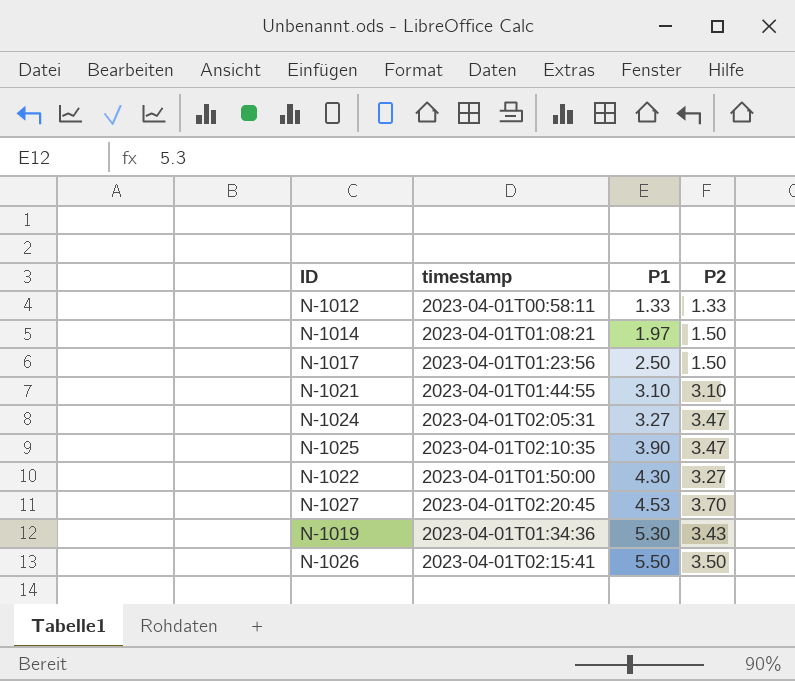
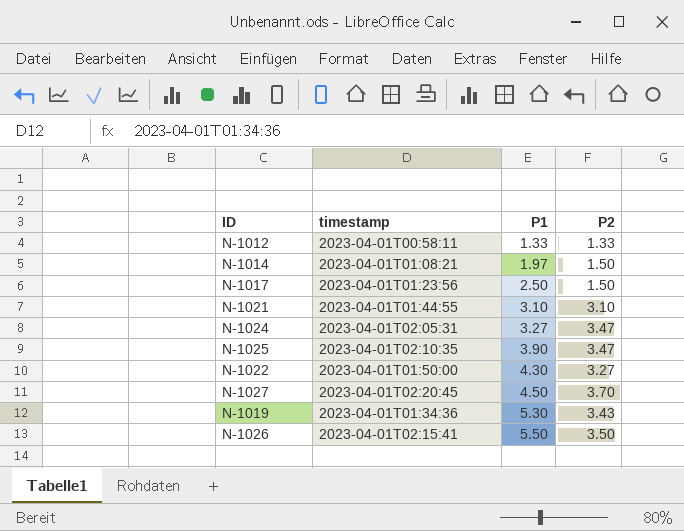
N-1027 | P1: 4.53 -> 4.50

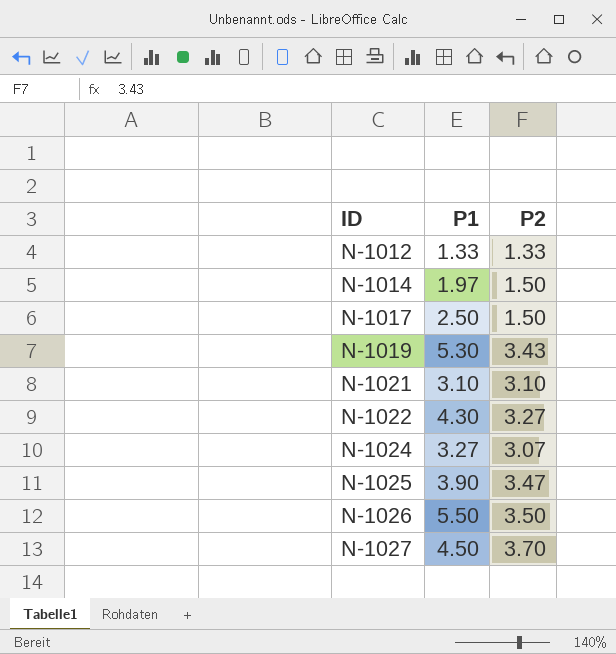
row order: P1 ascending -> ID ascending
column timestamp | position: 2 -> none
N-1024 | P2: 3.47 -> 3.07

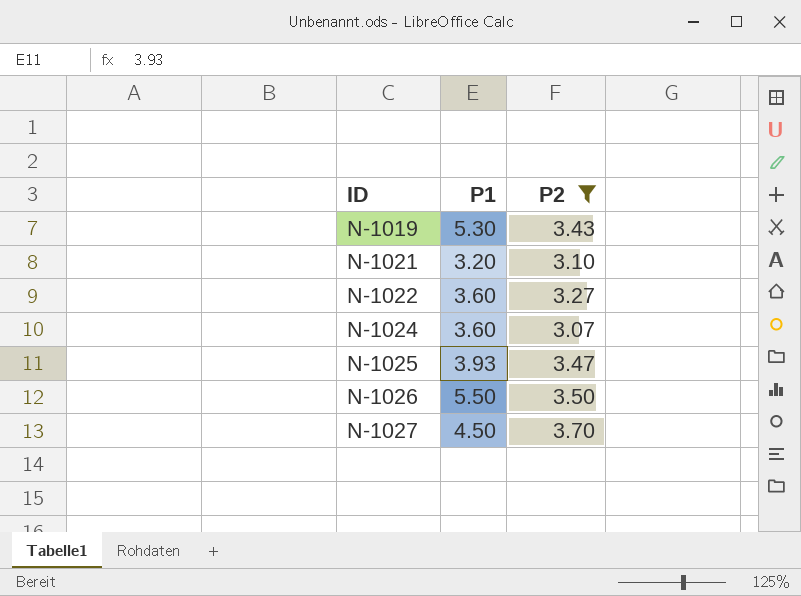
filter: none -> P2 >= 3.07
N-1021 | P1: 3.10 -> 3.20
N-1022 | P1: 4.30 -> 3.60
N-1024 | P1: 3.27 -> 3.60
N-1025 | P1: 3.90 -> 3.93

